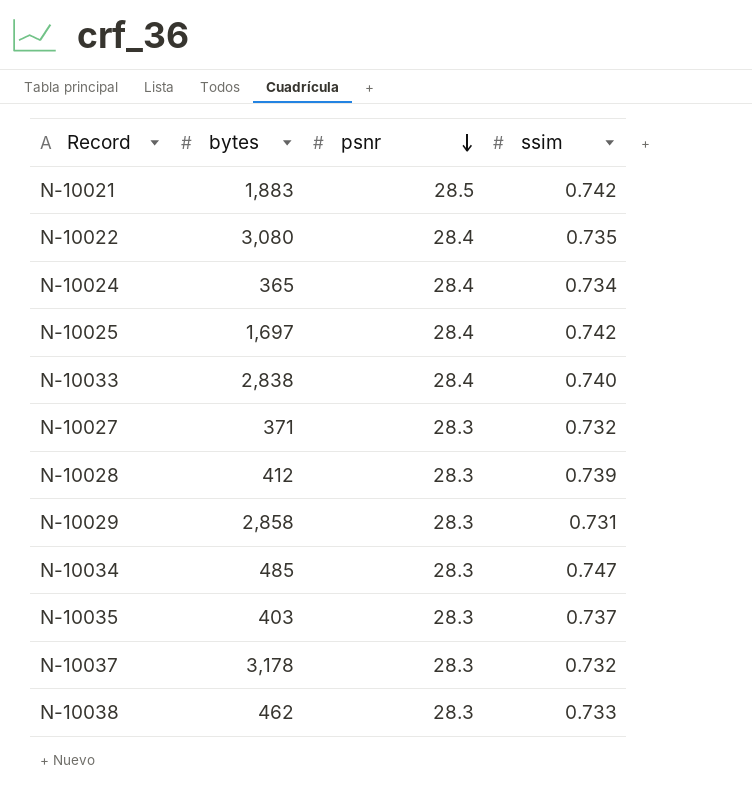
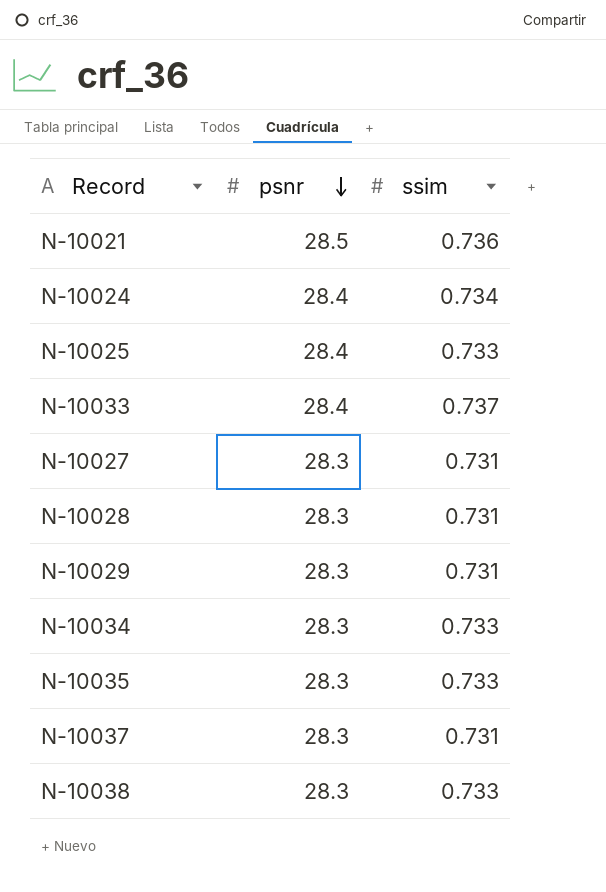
column bytes | position: 2 -> none
row N-10022: 3,080 | 28.4 | 0.735 -> none
N-10021 | ssim: 0.742 -> 0.736
N-10025 | ssim: 0.742 -> 0.733
N-10033 | ssim: 0.740 -> 0.737
N-10027 | ssim: 0.732 -> 0.731
N-10028 | ssim: 0.739 -> 0.731
N-10034 | ssim: 0.747 -> 0.733
N-10035 | ssim: 0.737 -> 0.733
N-10037 | ssim: 0.732 -> 0.731

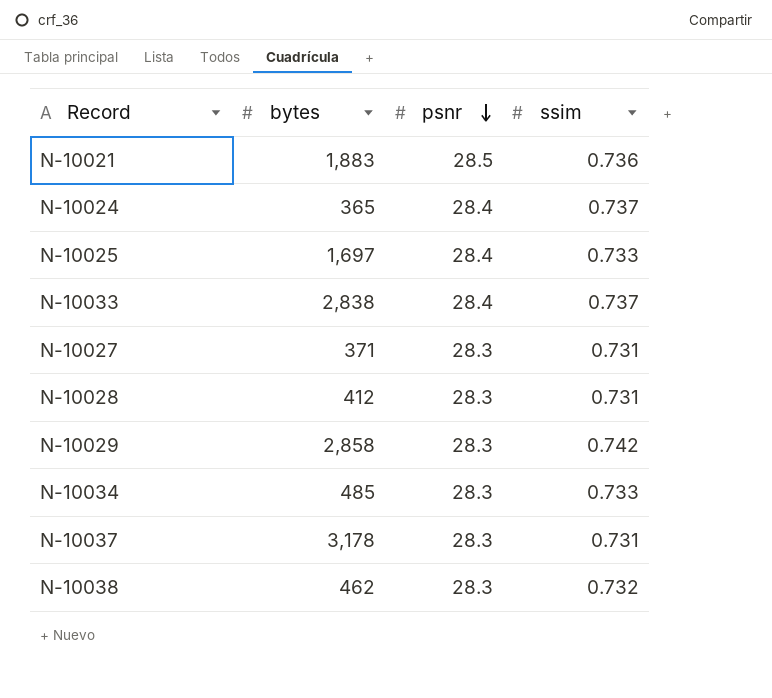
column bytes | position: none -> 2
row N-10035: 28.3 | 0.733 -> none
N-10024 | ssim: 0.734 -> 0.737
N-10029 | ssim: 0.731 -> 0.742
N-10038 | ssim: 0.733 -> 0.732

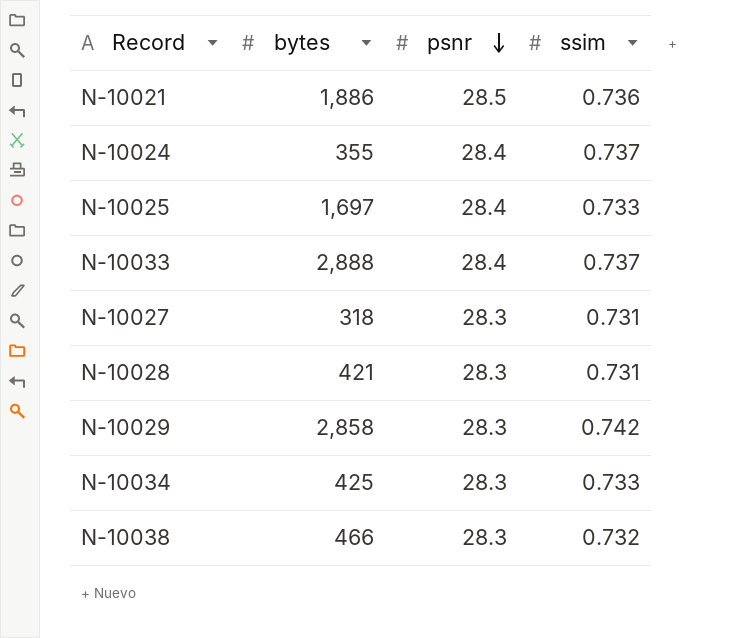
row N-10037: 3,178 | 28.3 | 0.731 -> none
N-10021 | bytes: 1,883 -> 1,886
N-10024 | bytes: 365 -> 355
N-10033 | bytes: 2,838 -> 2,888
N-10027 | bytes: 371 -> 318
N-10028 | bytes: 412 -> 421
N-10034 | bytes: 485 -> 425
N-10038 | bytes: 462 -> 466

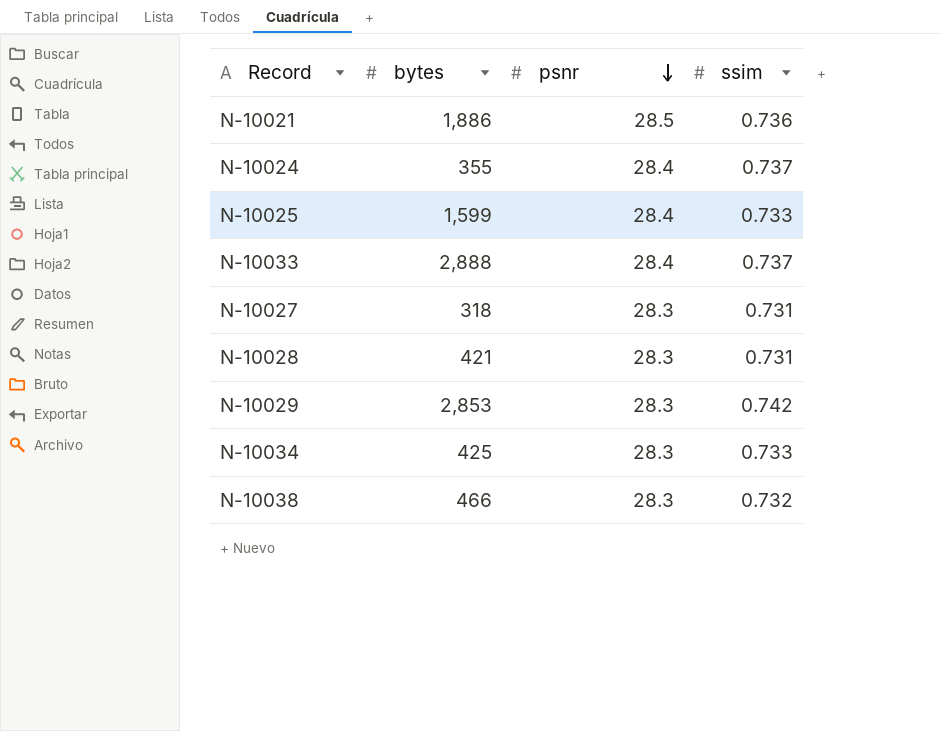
N-10025 | bytes: 1,697 -> 1,599
N-10029 | bytes: 2,858 -> 2,853

